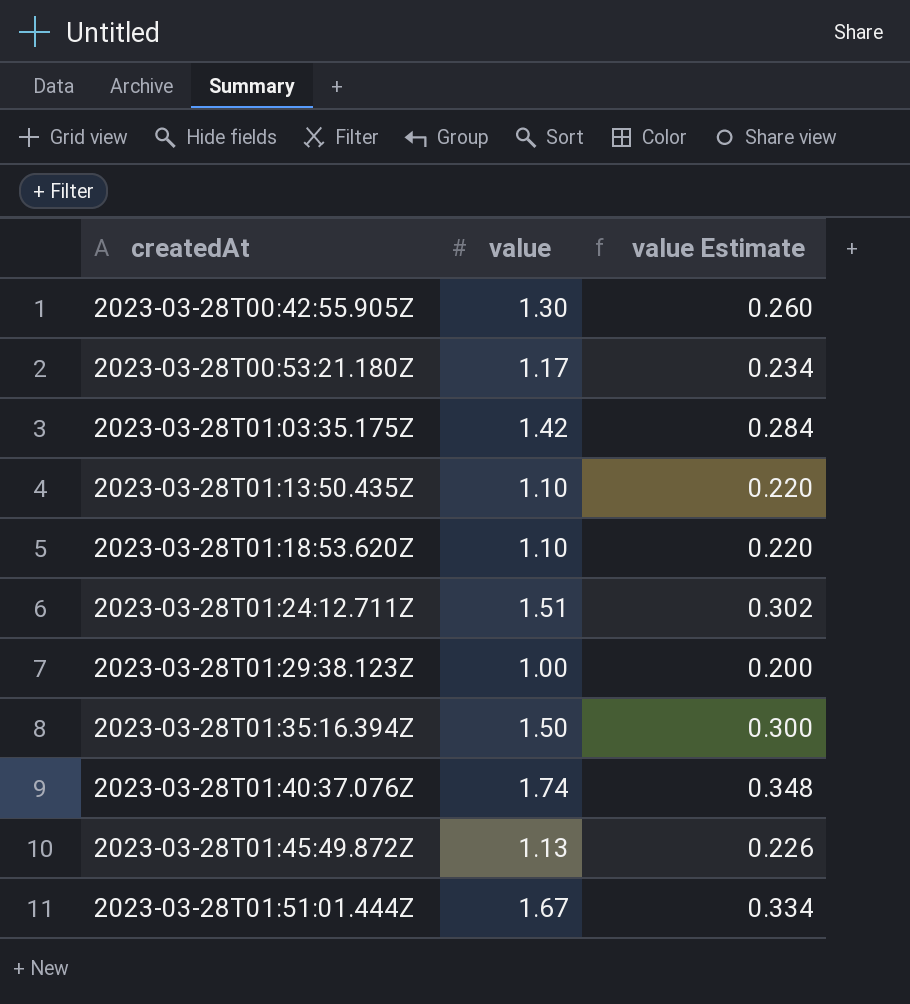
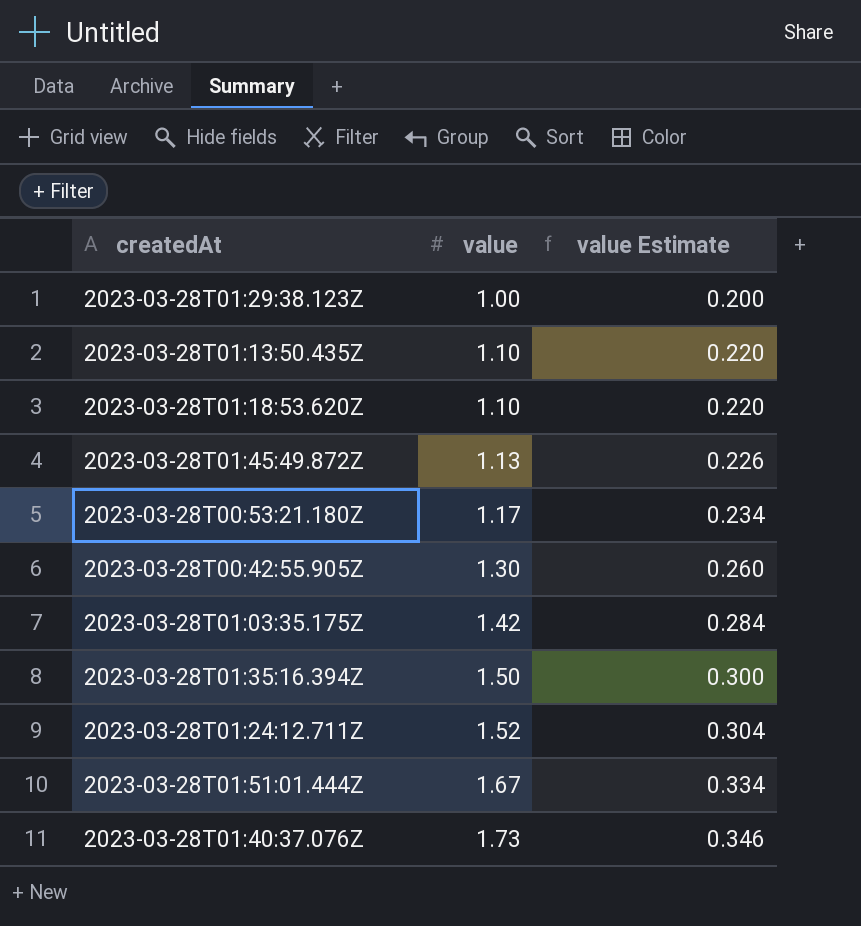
row order: createdAt ascending -> value ascending
2023-03-28T01:24:12.711Z | value: 1.51 -> 1.52
2023-03-28T01:24:12.711Z | value Estimate: 0.302 -> 0.304
2023-03-28T01:40:37.076Z | value: 1.74 -> 1.73
2023-03-28T01:40:37.076Z | value Estimate: 0.348 -> 0.346

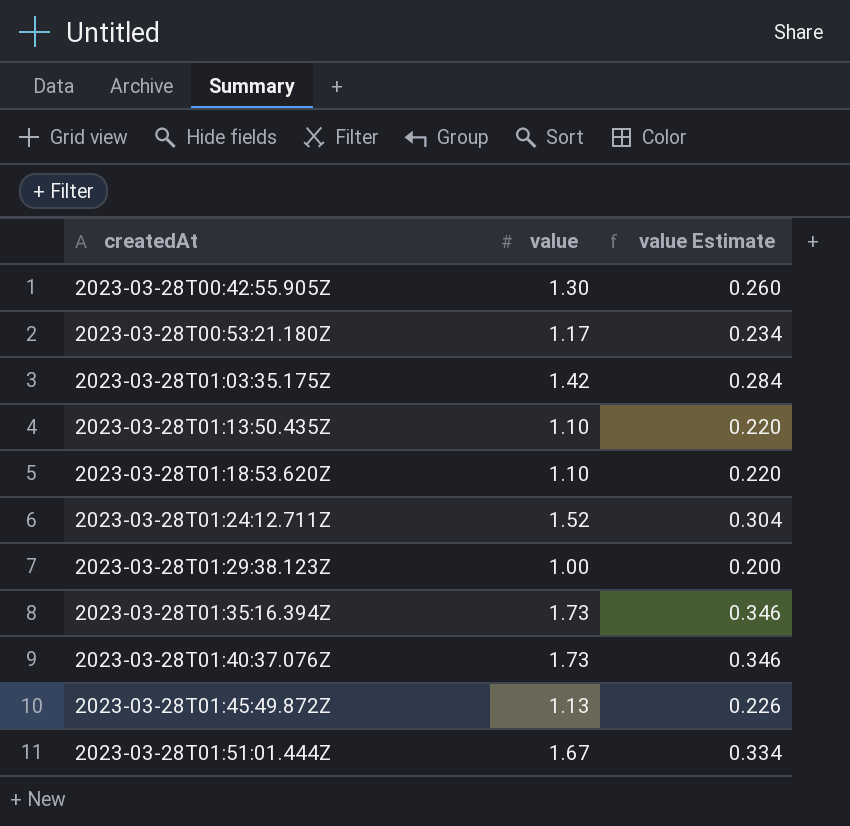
row order: value ascending -> createdAt ascending
2023-03-28T01:35:16.394Z | value: 1.50 -> 1.73
2023-03-28T01:35:16.394Z | value Estimate: 0.300 -> 0.346

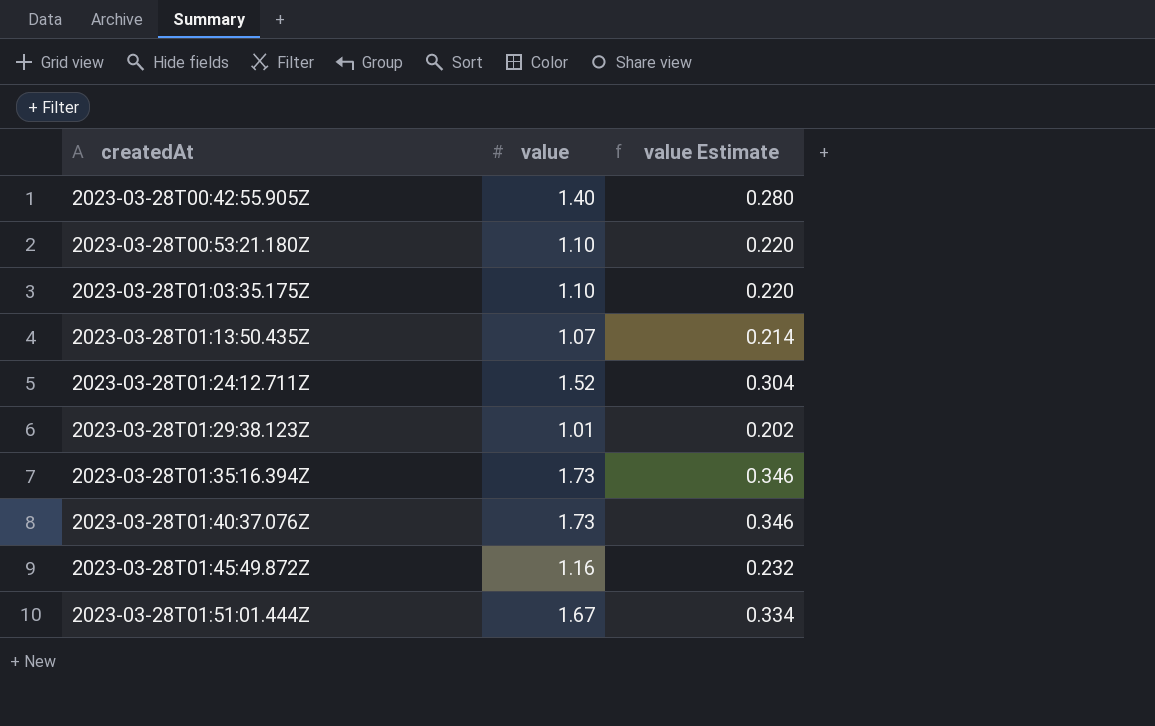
row 2023-03-28T01:18:53.620Z: 1.10 | 0.220 -> none
2023-03-28T00:42:55.905Z | value: 1.30 -> 1.40
2023-03-28T00:42:55.905Z | value Estimate: 0.260 -> 0.280
2023-03-28T00:53:21.180Z | value: 1.17 -> 1.10
2023-03-28T00:53:21.180Z | value Estimate: 0.234 -> 0.220
2023-03-28T01:03:35.175Z | value: 1.42 -> 1.10
2023-03-28T01:03:35.175Z | value Estimate: 0.284 -> 0.220
2023-03-28T01:13:50.435Z | value: 1.10 -> 1.07
2023-03-28T01:13:50.435Z | value Estimate: 0.220 -> 0.214
2023-03-28T01:29:38.123Z | value: 1.00 -> 1.01
2023-03-28T01:29:38.123Z | value Estimate: 0.200 -> 0.202
2023-03-28T01:45:49.872Z | value: 1.13 -> 1.16
2023-03-28T01:45:49.872Z | value Estimate: 0.226 -> 0.232

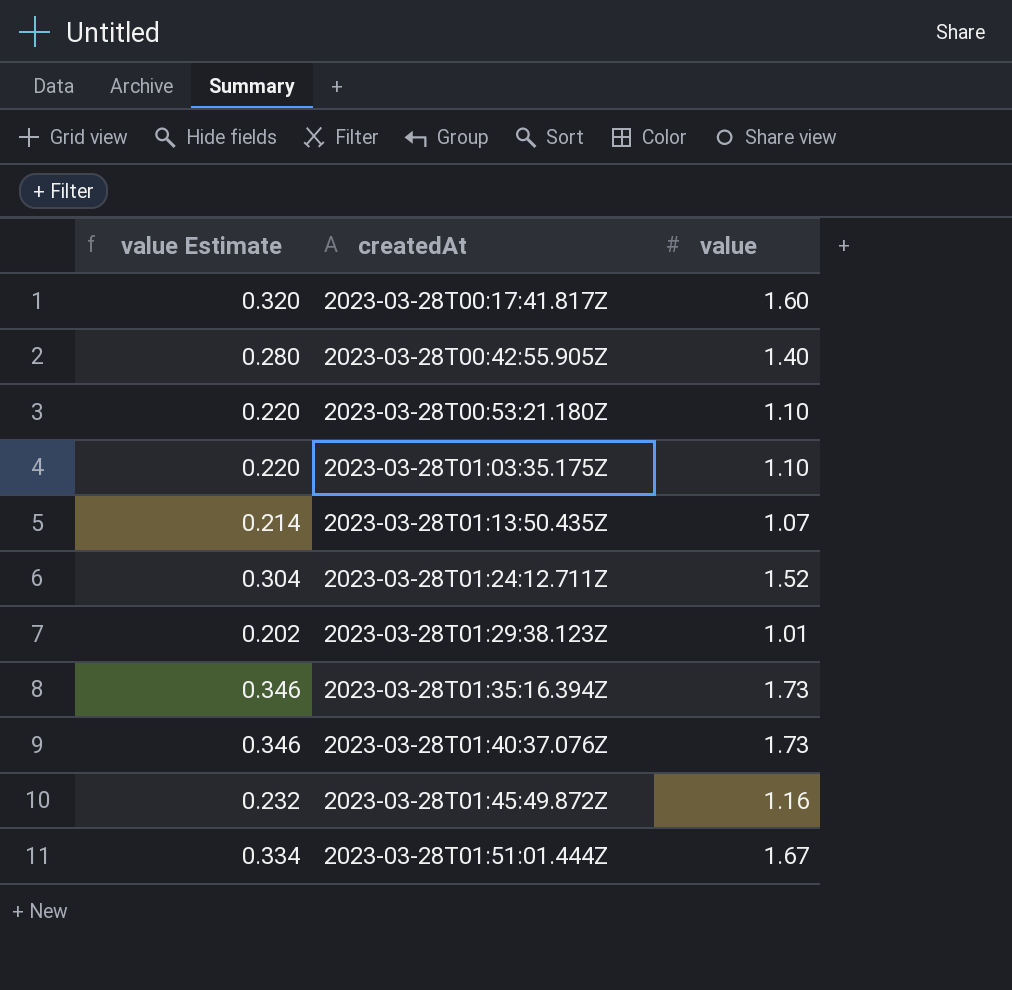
column value Estimate | position: 3 -> 1
row 2023-03-28T00:17:41.817Z: none -> 0.320 | 1.60

